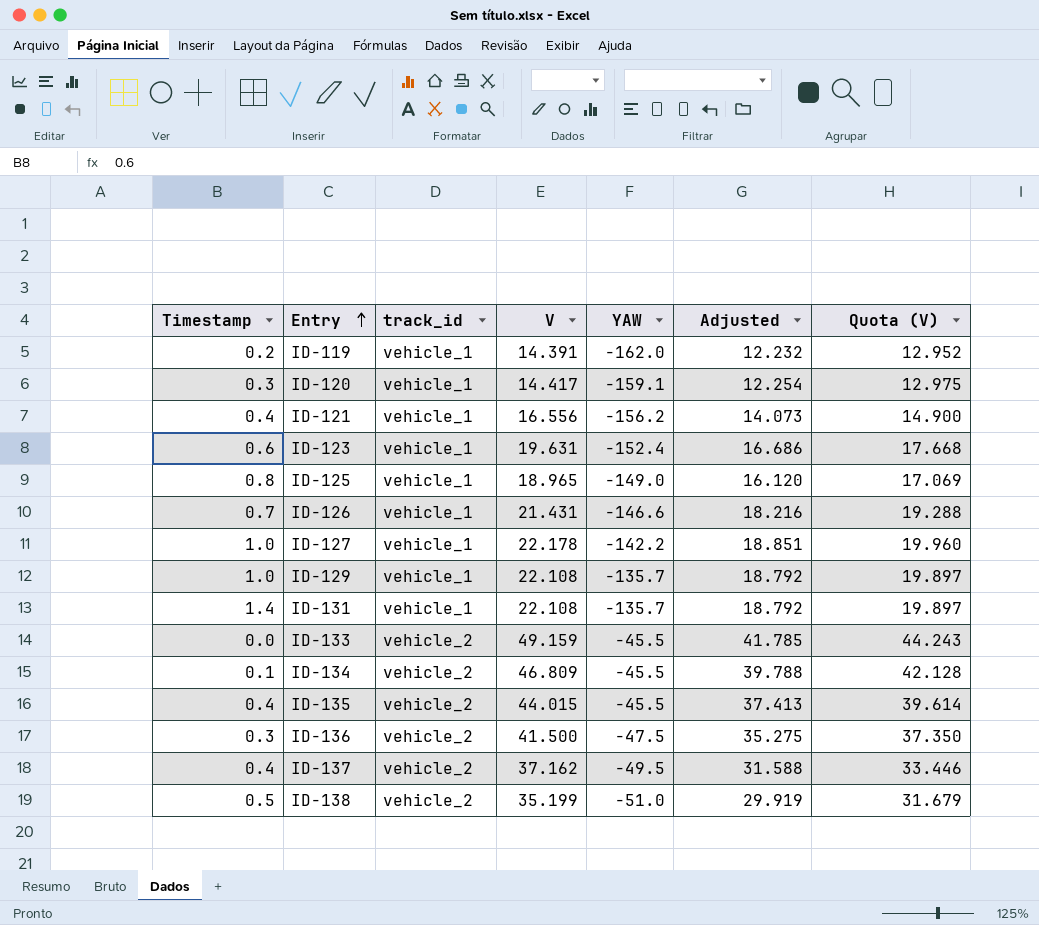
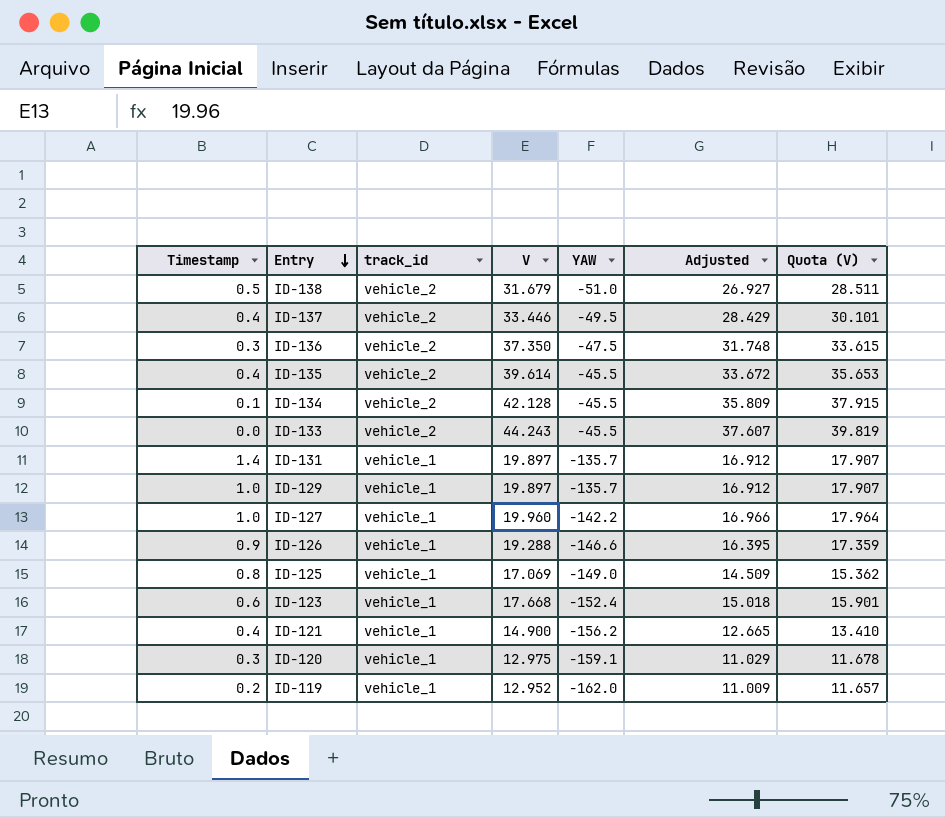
row order: Entry ascending -> Entry descending
ID-138 | V: 35.199 -> 31.679
ID-138 | Adjusted: 29.919 -> 26.927
ID-138 | Quota (V): 31.679 -> 28.511
ID-137 | V: 37.162 -> 33.446
ID-137 | Adjusted: 31.588 -> 28.429
ID-137 | Quota (V): 33.446 -> 30.101
ID-136 | V: 41.500 -> 37.350
ID-136 | Adjusted: 35.275 -> 31.748
ID-136 | Quota (V): 37.350 -> 33.615
ID-135 | V: 44.015 -> 39.614
ID-135 | Adjusted: 37.413 -> 33.672
ID-135 | Quota (V): 39.614 -> 35.653
ID-134 | V: 46.809 -> 42.128
ID-134 | Adjusted: 39.788 -> 35.809
ID-134 | Quota (V): 42.128 -> 37.915
ID-133 | V: 49.159 -> 44.243
ID-133 | Adjusted: 41.785 -> 37.607
ID-133 | Quota (V): 44.243 -> 39.819
ID-131 | V: 22.108 -> 19.897
ID-131 | Adjusted: 18.792 -> 16.912
ID-131 | Quota (V): 19.897 -> 17.907
ID-129 | V: 22.108 -> 19.897
ID-129 | Adjusted: 18.792 -> 16.912
ID-129 | Quota (V): 19.897 -> 17.907
ID-127 | V: 22.178 -> 19.960
ID-127 | Adjusted: 18.851 -> 16.966
ID-127 | Quota (V): 19.960 -> 17.964
ID-126 | Timestamp: 0.7 -> 0.9
ID-126 | V: 21.431 -> 19.288
ID-126 | Adjusted: 18.216 -> 16.395
ID-126 | Quota (V): 19.288 -> 17.359
ID-125 | V: 18.965 -> 17.069
ID-125 | Adjusted: 16.120 -> 14.509
ID-125 | Quota (V): 17.069 -> 15.362
ID-123 | V: 19.631 -> 17.668
ID-123 | Adjusted: 16.686 -> 15.018
ID-123 | Quota (V): 17.668 -> 15.901
ID-121 | V: 16.556 -> 14.900
ID-121 | Adjusted: 14.073 -> 12.665
ID-121 | Quota (V): 14.900 -> 13.410
ID-120 | V: 14.417 -> 12.975
ID-120 | Adjusted: 12.254 -> 11.029
ID-120 | Quota (V): 12.975 -> 11.678
ID-119 | V: 14.391 -> 12.952
ID-119 | Adjusted: 12.232 -> 11.009
ID-119 | Quota (V): 12.952 -> 11.657

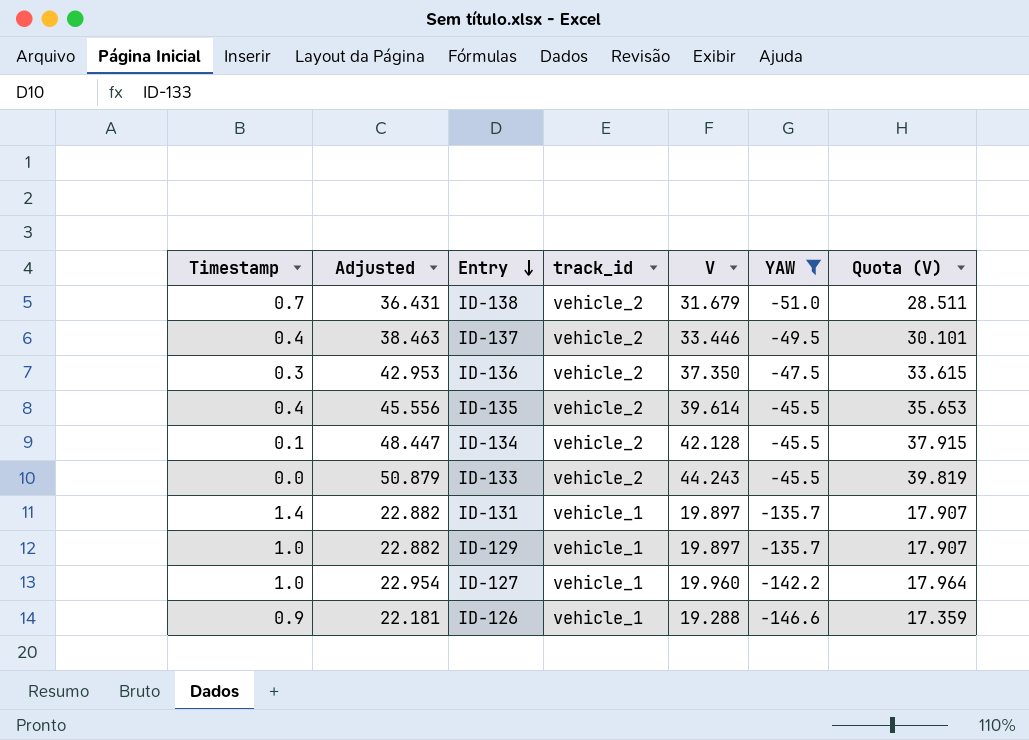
filter: none -> YAW >= -146.6
column Adjusted | formula: [V] * 0.85 -> [V] * 1.15
column Adjusted | position: 6 -> 2
ID-138 | Timestamp: 0.5 -> 0.7

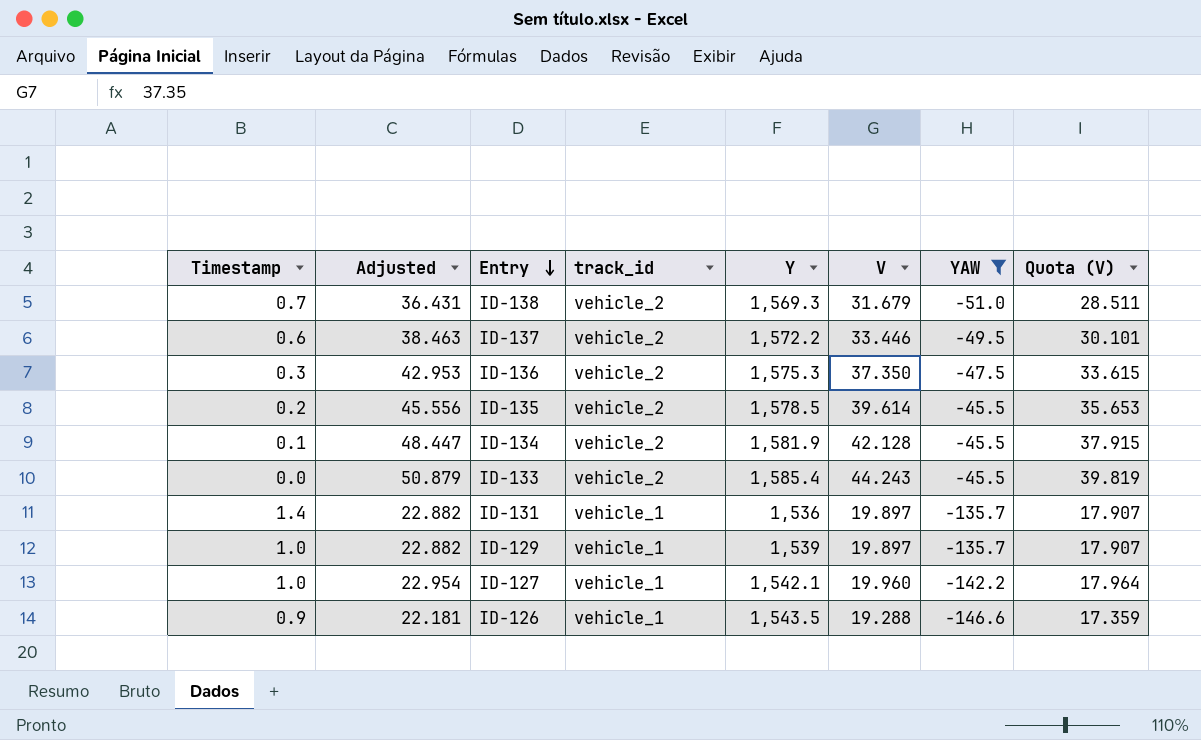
column Y | position: none -> 5
ID-137 | Timestamp: 0.4 -> 0.6
ID-135 | Timestamp: 0.4 -> 0.2

